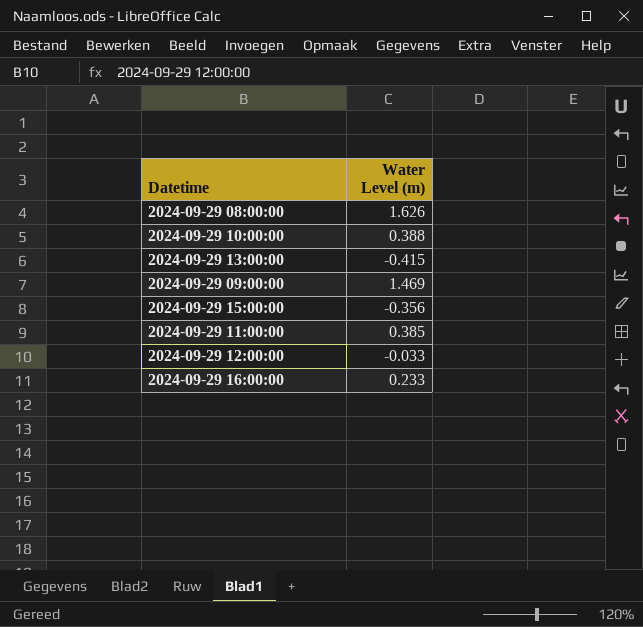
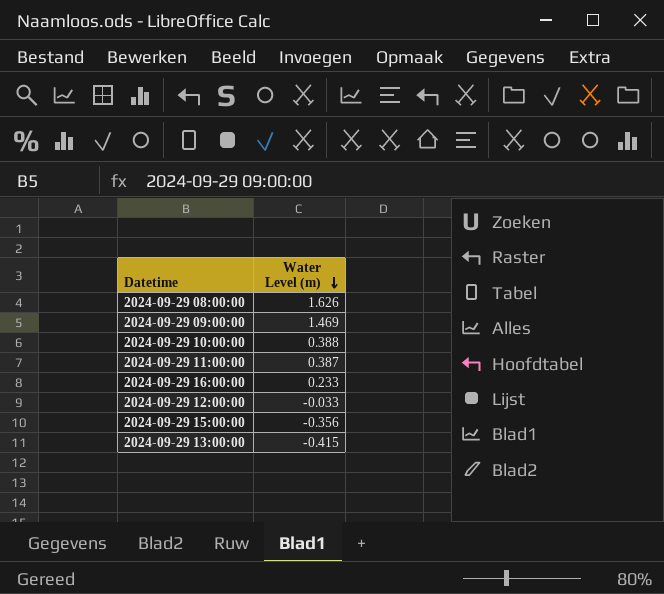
row order: none -> Water Level (m) descending
2024-09-29 11:00:00 | Water Level (m): 0.385 -> 0.387

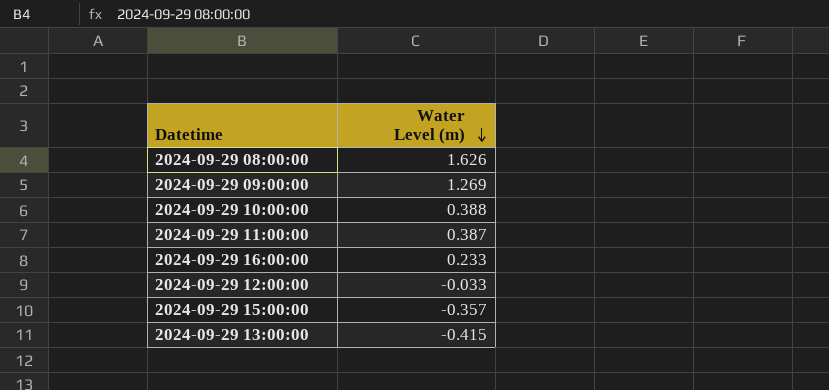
2024-09-29 09:00:00 | Water Level (m): 1.469 -> 1.269
2024-09-29 15:00:00 | Water Level (m): -0.356 -> -0.357

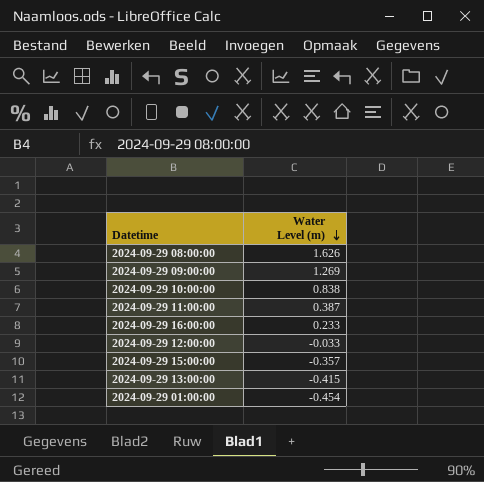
2024-09-29 10:00:00 | Water Level (m): 0.388 -> 0.838
row 2024-09-29 01:00:00: none -> -0.454

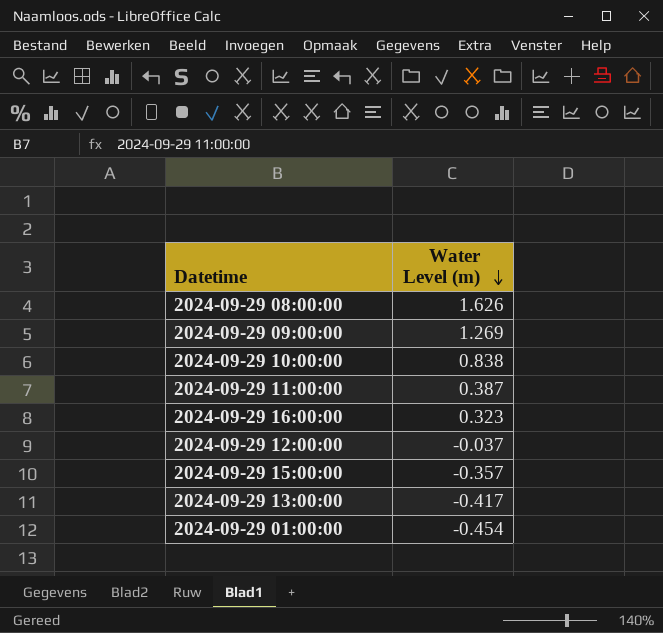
2024-09-29 16:00:00 | Water Level (m): 0.233 -> 0.323
2024-09-29 12:00:00 | Water Level (m): -0.033 -> -0.037
2024-09-29 13:00:00 | Water Level (m): -0.415 -> -0.417

